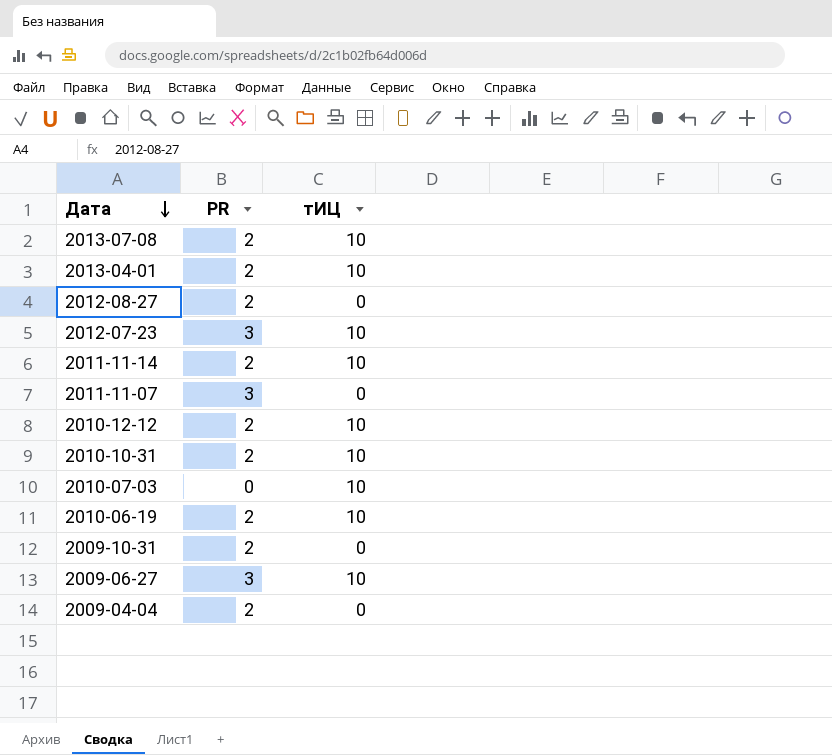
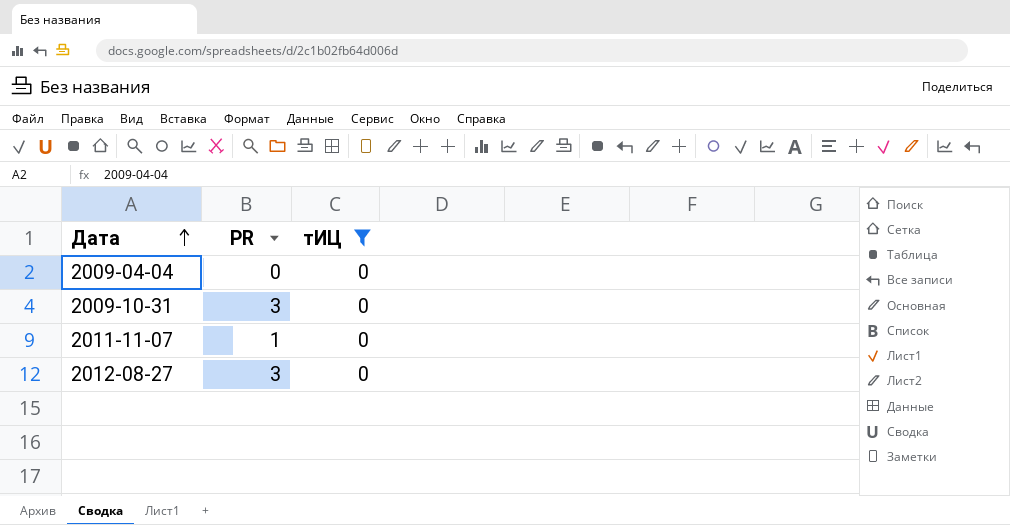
filter: none -> тИЦ = 0
row order: Дата descending -> Дата ascending
2009-04-04 | PR: 2 -> 0
2009-10-31 | PR: 2 -> 3
2011-11-07 | PR: 3 -> 1
2012-08-27 | PR: 2 -> 3

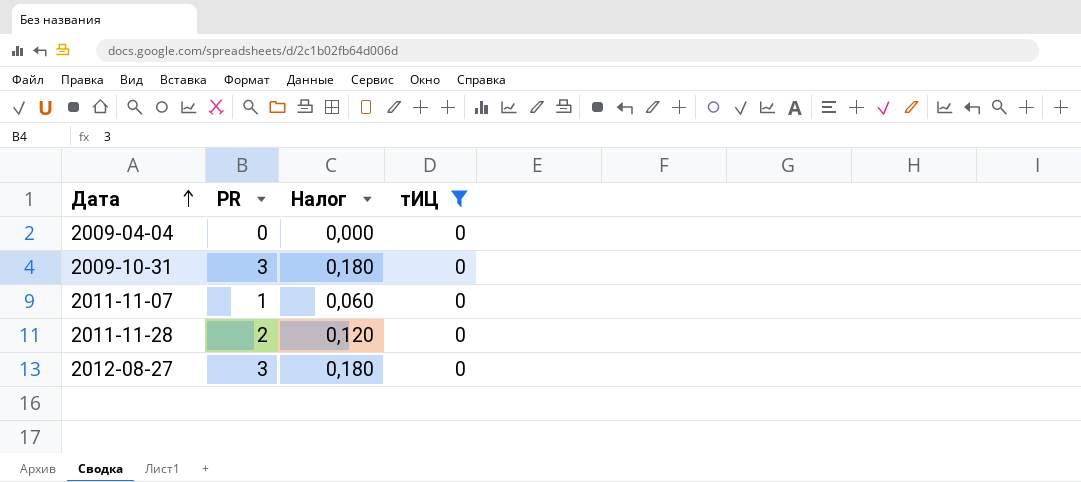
column Налог | formula: none -> [PR] * 0,06
row 2011-11-28: none -> 2 | 0,120 | 0

